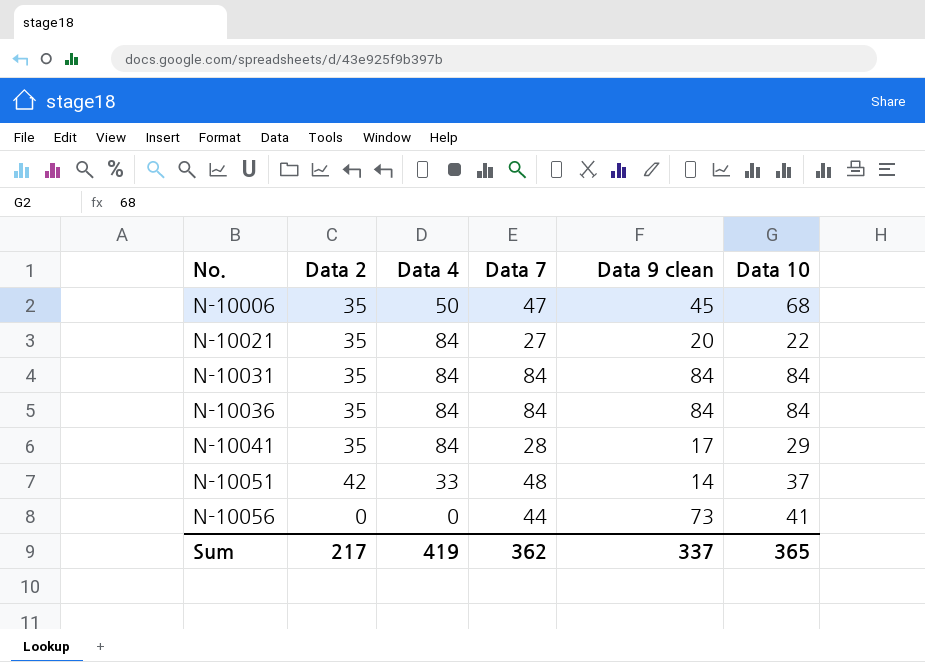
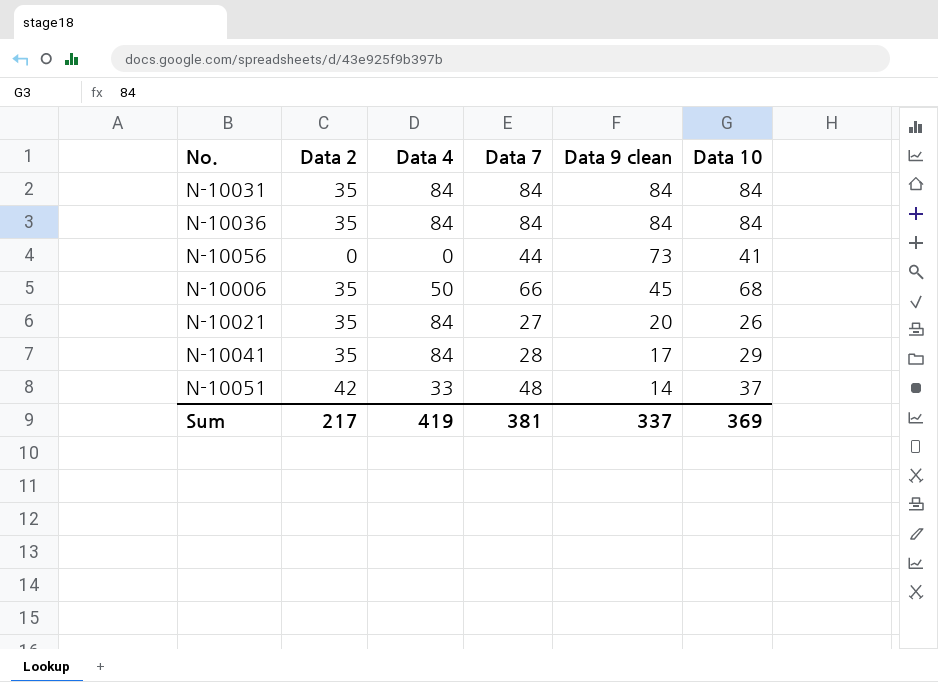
row order: No. ascending -> Data 9 clean descending
N-10006 | Data 7: 47 -> 66
N-10021 | Data 10: 22 -> 26
Sum | Data 7: 362 -> 381
Sum | Data 10: 365 -> 369

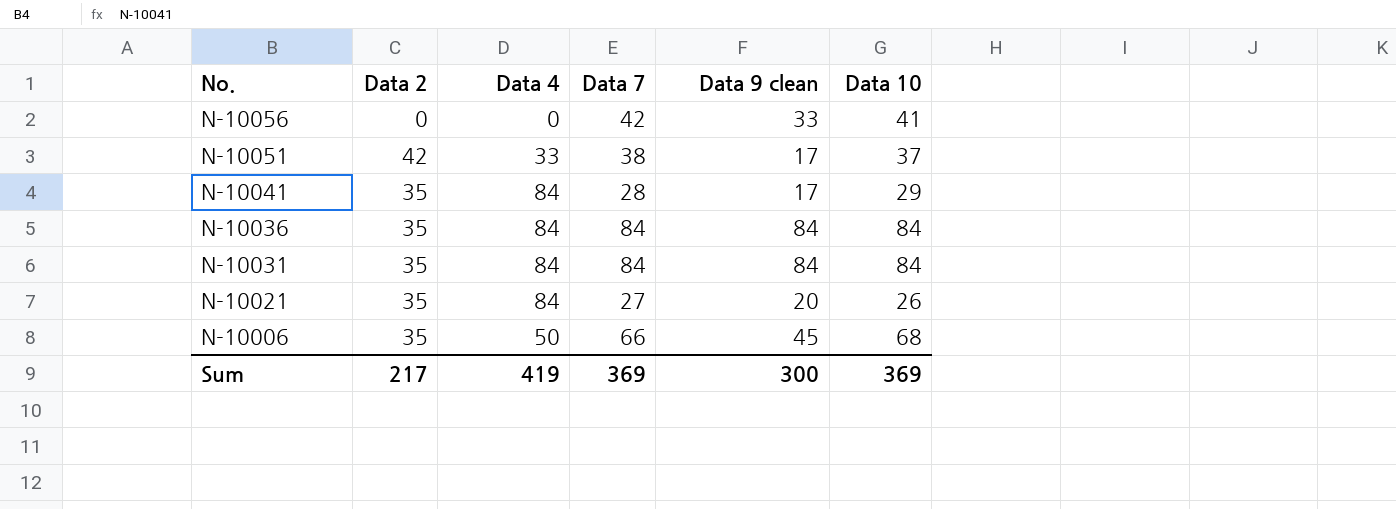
row order: Data 9 clean descending -> No. descending
N-10056 | Data 7: 44 -> 42
N-10056 | Data 9 clean: 73 -> 33
N-10051 | Data 7: 48 -> 38
N-10051 | Data 9 clean: 14 -> 17
Sum | Data 7: 381 -> 369
Sum | Data 9 clean: 337 -> 300

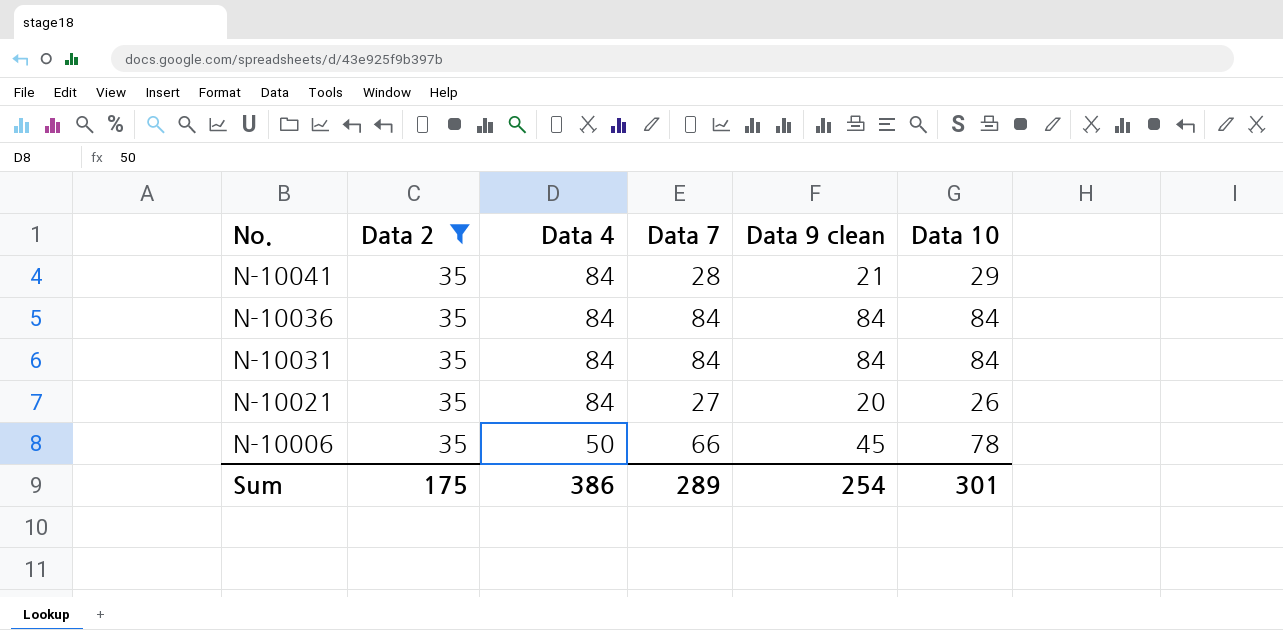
filter: none -> Data 2 = 35
N-10041 | Data 9 clean: 17 -> 21
N-10006 | Data 10: 68 -> 78
Sum | Data 2: 217 -> 175
Sum | Data 4: 419 -> 386
Sum | Data 7: 369 -> 289
Sum | Data 9 clean: 300 -> 254
Sum | Data 10: 369 -> 301

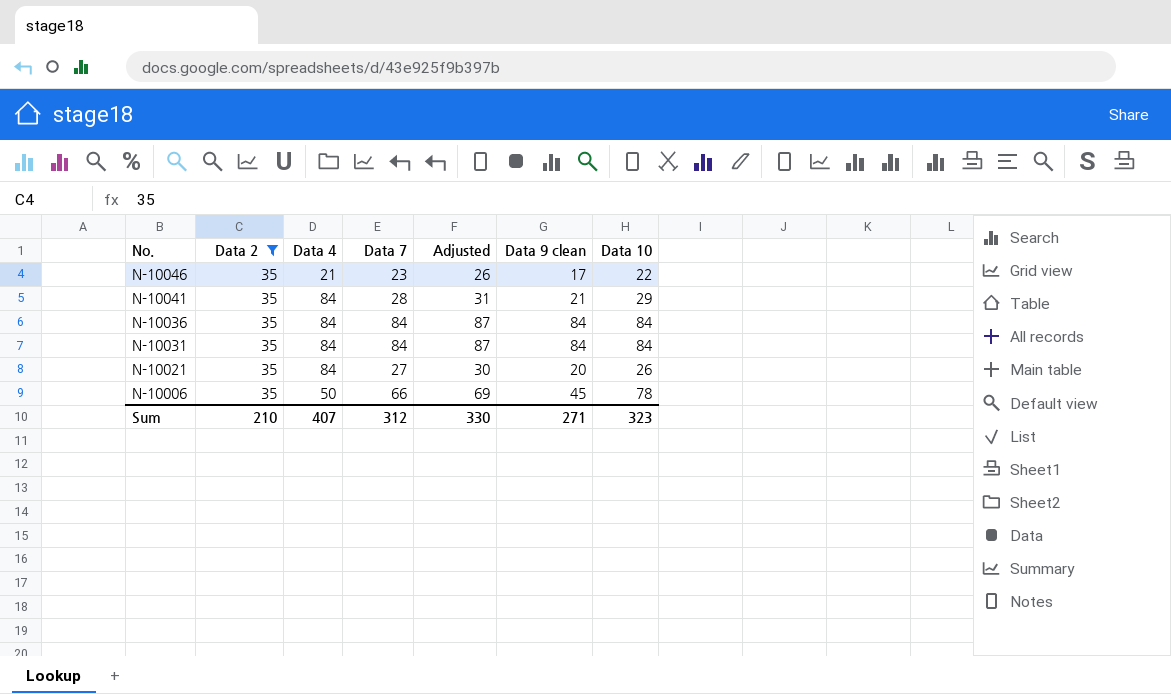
column Adjusted | formula: none -> [Data 7] + 3
row N-10046: none -> 35 | 21 | 23 | 26 | 17 | 22
Sum | Data 2: 175 -> 210
Sum | Data 4: 386 -> 407
Sum | Data 7: 289 -> 312
Sum | Data 9 clean: 254 -> 271
Sum | Data 10: 301 -> 323

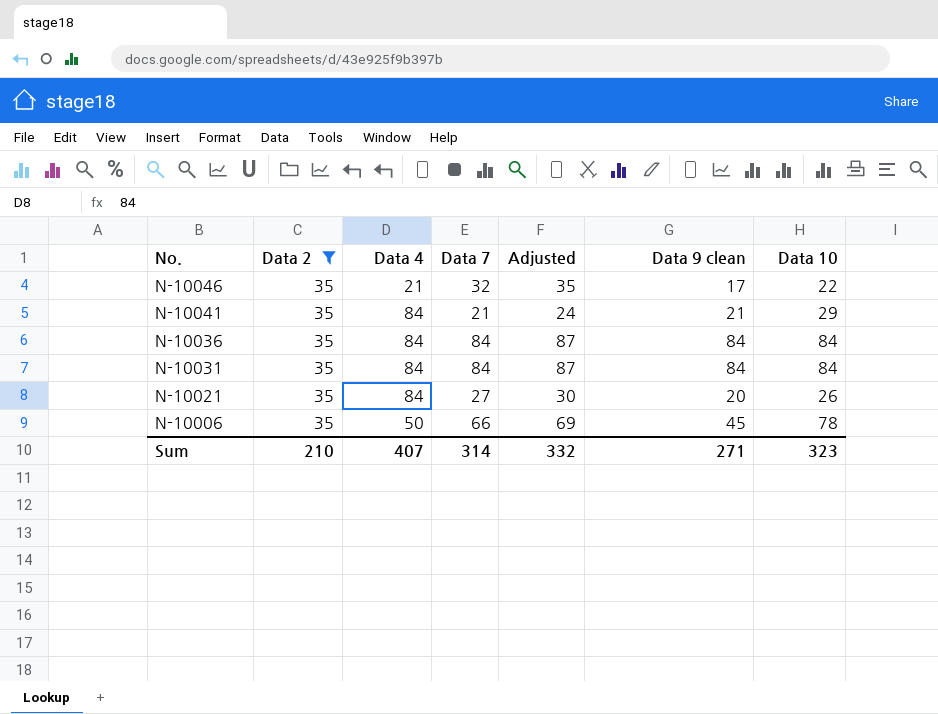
N-10046 | Data 7: 23 -> 32
N-10046 | Adjusted: 26 -> 35
N-10041 | Data 7: 28 -> 21
N-10041 | Adjusted: 31 -> 24
Sum | Data 7: 312 -> 314
Sum | Adjusted: 330 -> 332

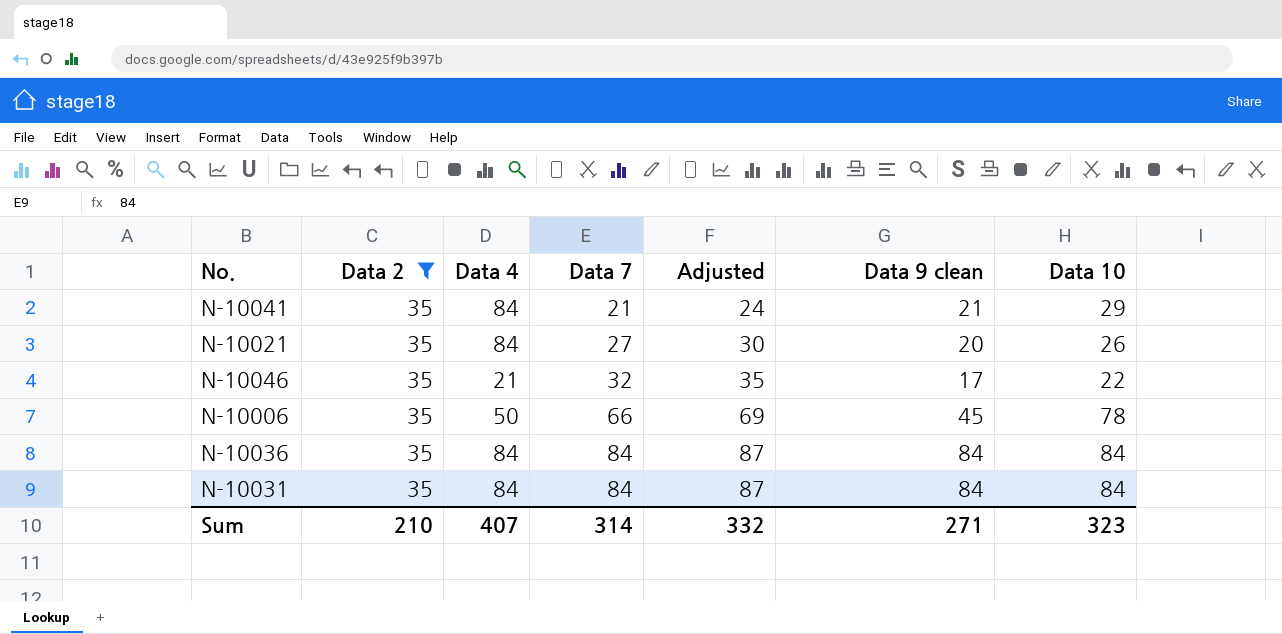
row order: No. descending -> Data 7 ascending

